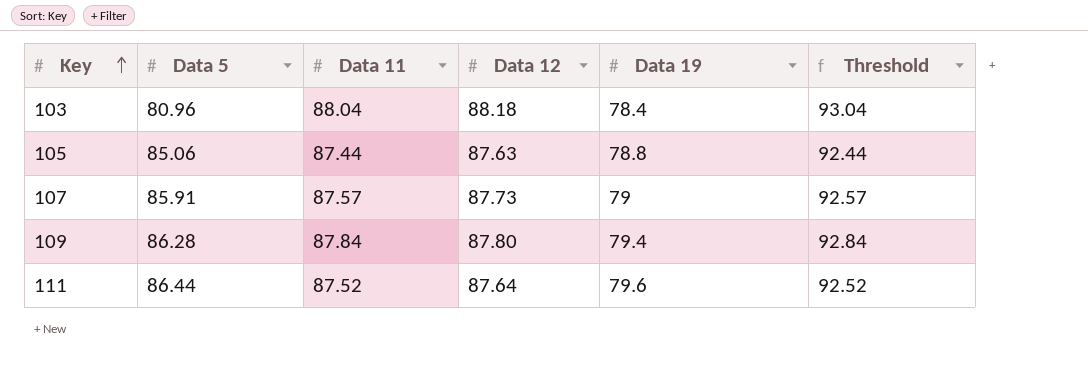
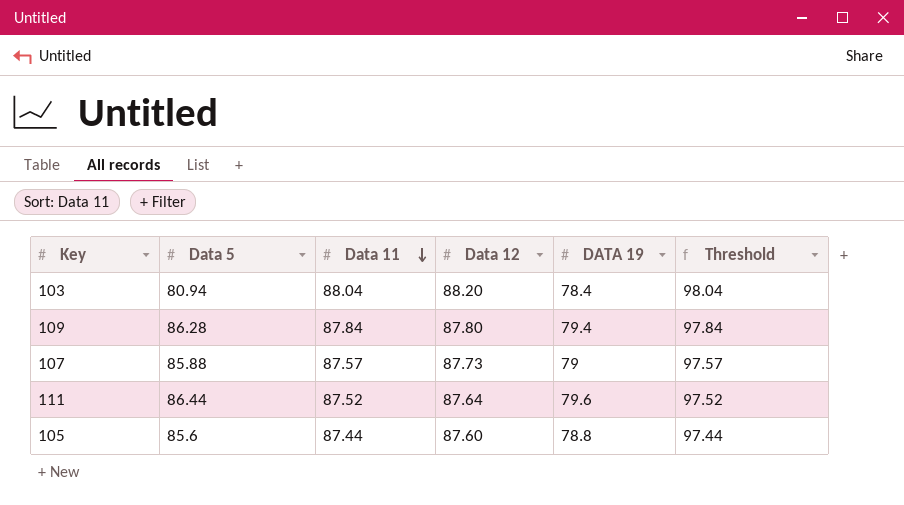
row order: Key ascending -> Data 11 descending
column name: Data 19 -> DATA 19
column Threshold | formula: [Data 11] + 5 -> [Data 11] + 10
103 | Data 5: 80.96 -> 80.94
103 | Data 12: 88.18 -> 88.20
107 | Data 5: 85.91 -> 85.88
105 | Data 5: 85.06 -> 85.6
105 | Data 12: 87.63 -> 87.60

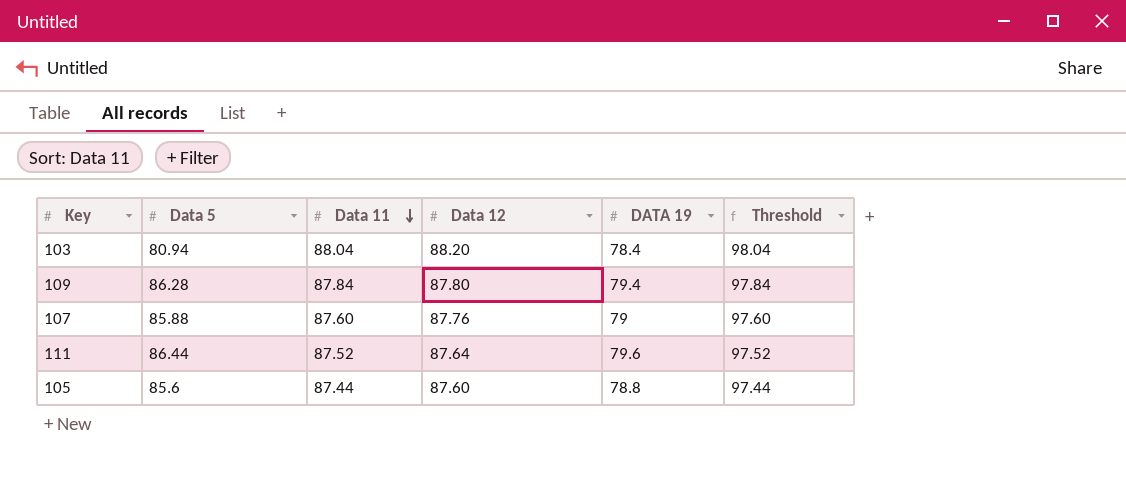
107 | Data 11: 87.57 -> 87.60
107 | Data 12: 87.73 -> 87.76
107 | Threshold: 97.57 -> 97.60

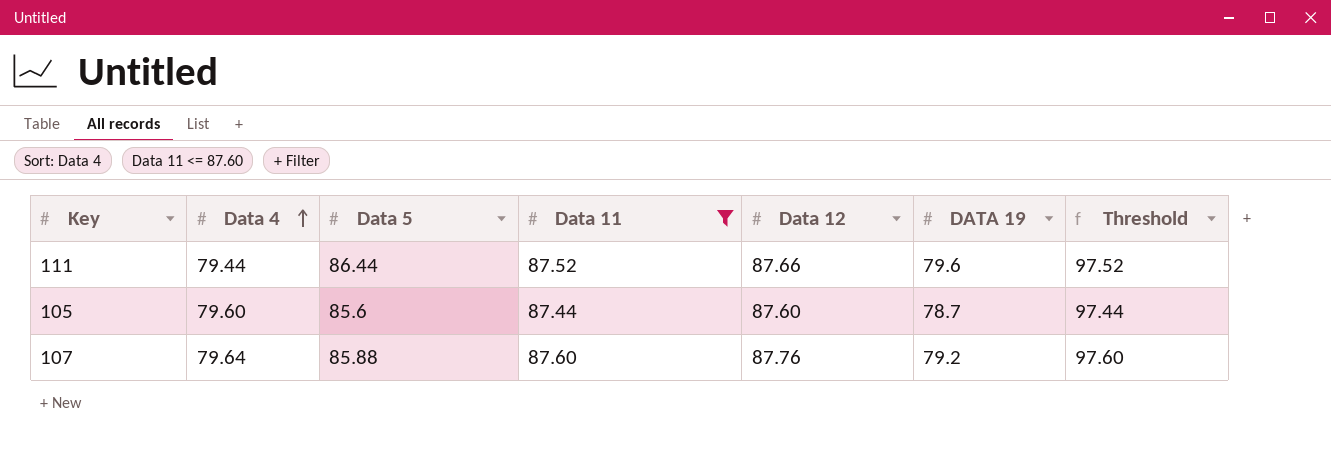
filter: none -> Data 11 <= 87.60
row order: Data 11 descending -> Data 4 ascending
column Data 4 | position: none -> 2
111 | Data 12: 87.64 -> 87.66
105 | DATA 19: 78.8 -> 78.7
107 | DATA 19: 79 -> 79.2

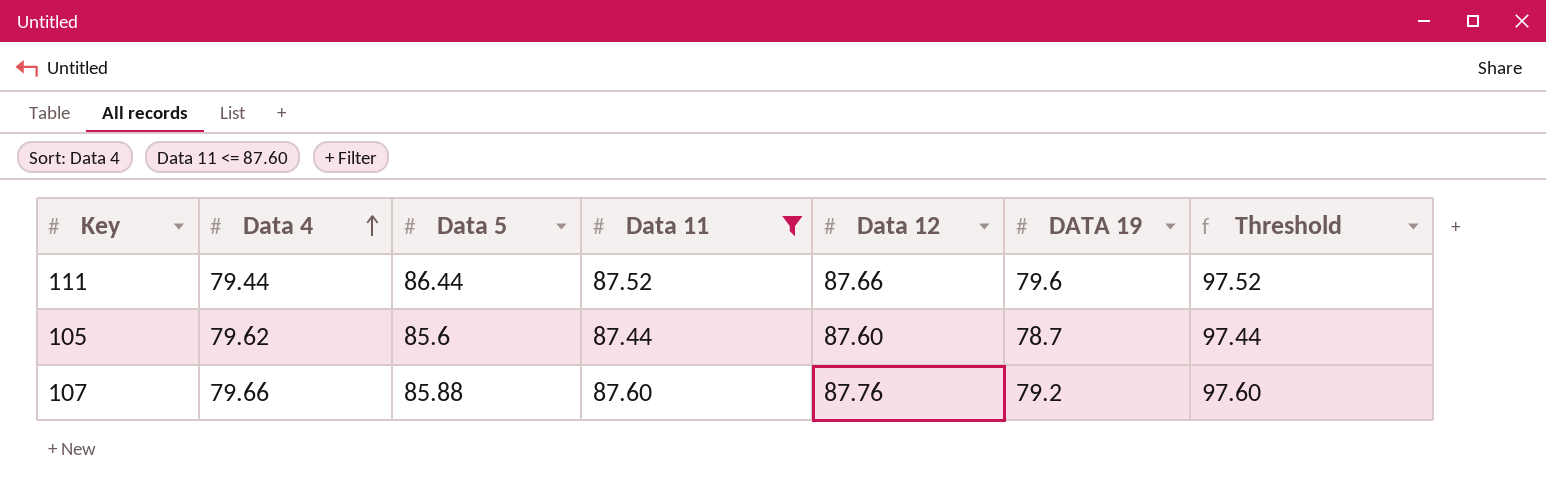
105 | Data 4: 79.60 -> 79.62
107 | Data 4: 79.64 -> 79.66

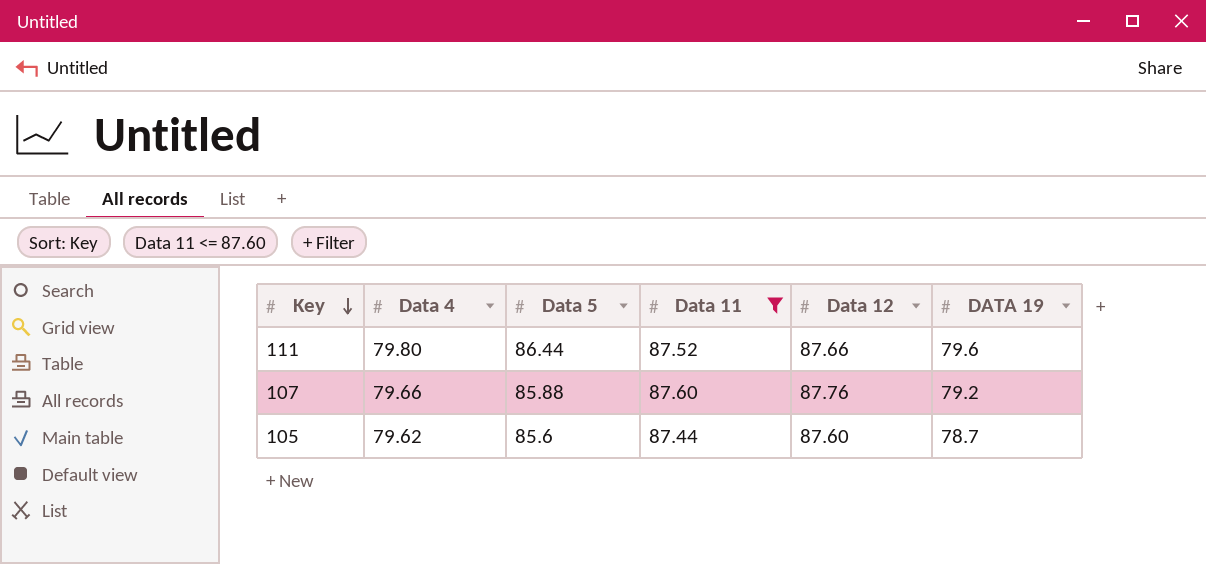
row order: Data 4 ascending -> Key descending
column Threshold | formula: [Data 11] + 10 -> none
111 | Data 4: 79.44 -> 79.80

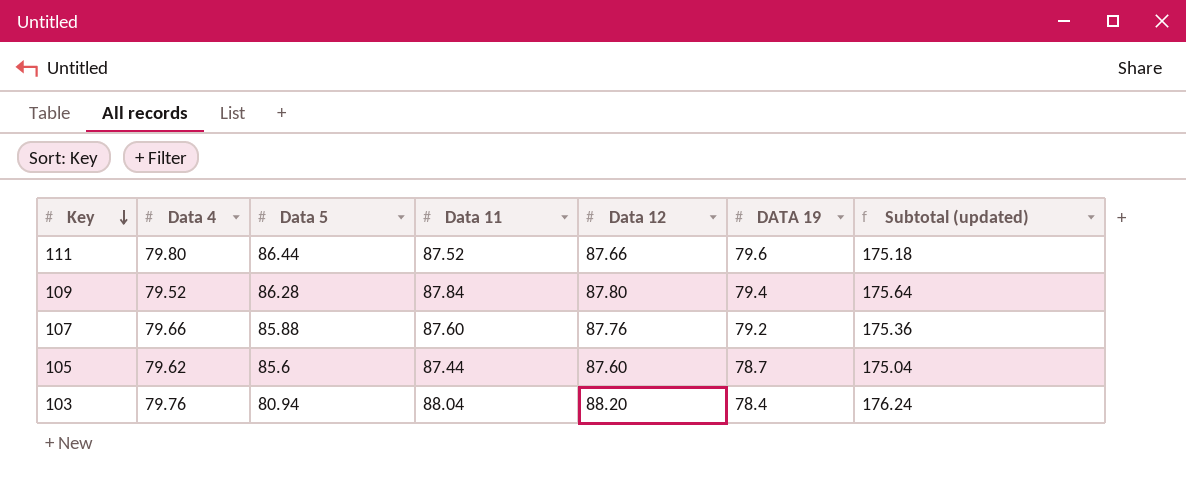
filter: Data 11 <= 87.60 -> none
column Subtotal (updated) | formula: none -> [Data 11] + [Data 12]

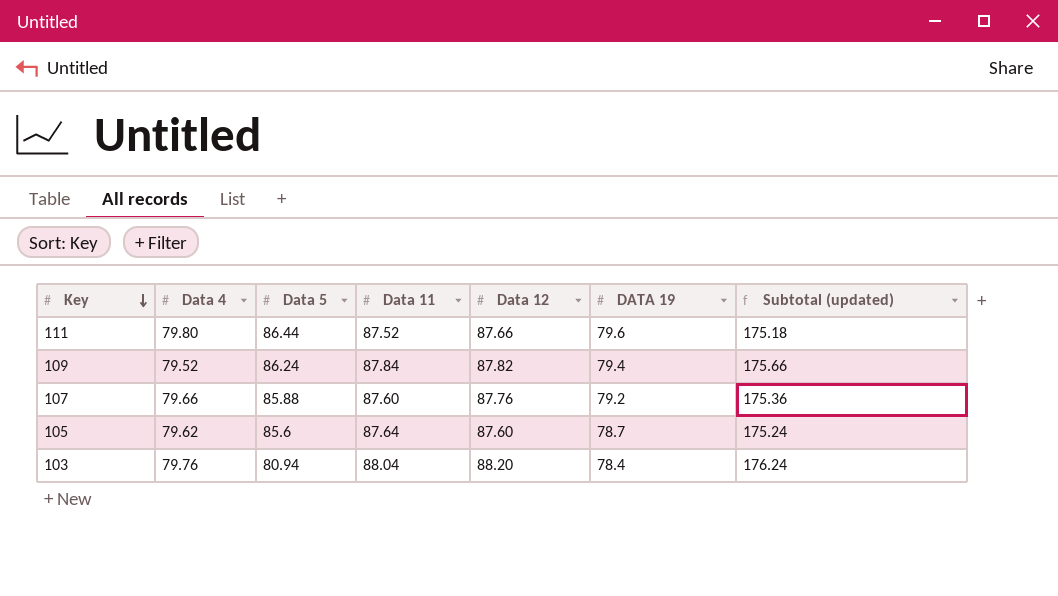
109 | Data 5: 86.28 -> 86.24
109 | Data 12: 87.80 -> 87.82
109 | Subtotal (updated): 175.64 -> 175.66
105 | Data 11: 87.44 -> 87.64
105 | Subtotal (updated): 175.04 -> 175.24

